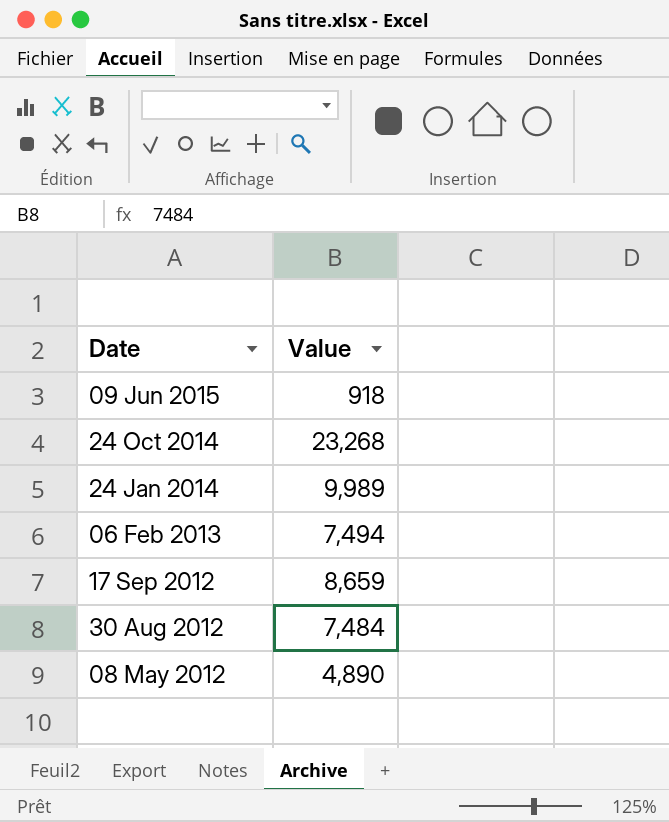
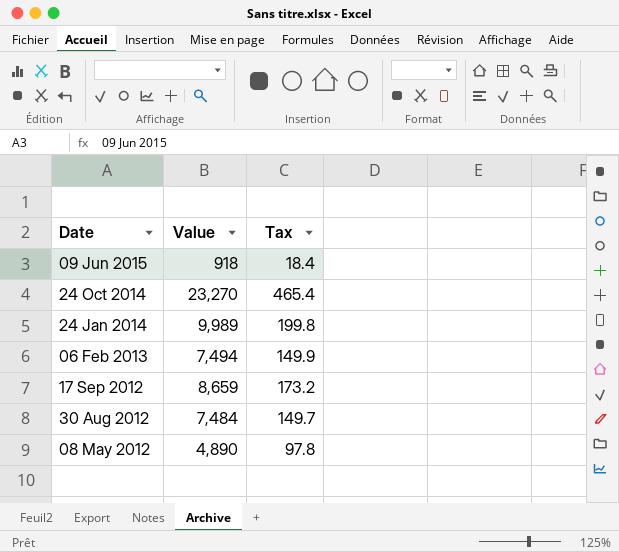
column Tax | formula: none -> [Value] * 0.02
24 Oct 2014 | Value: 23,268 -> 23,270

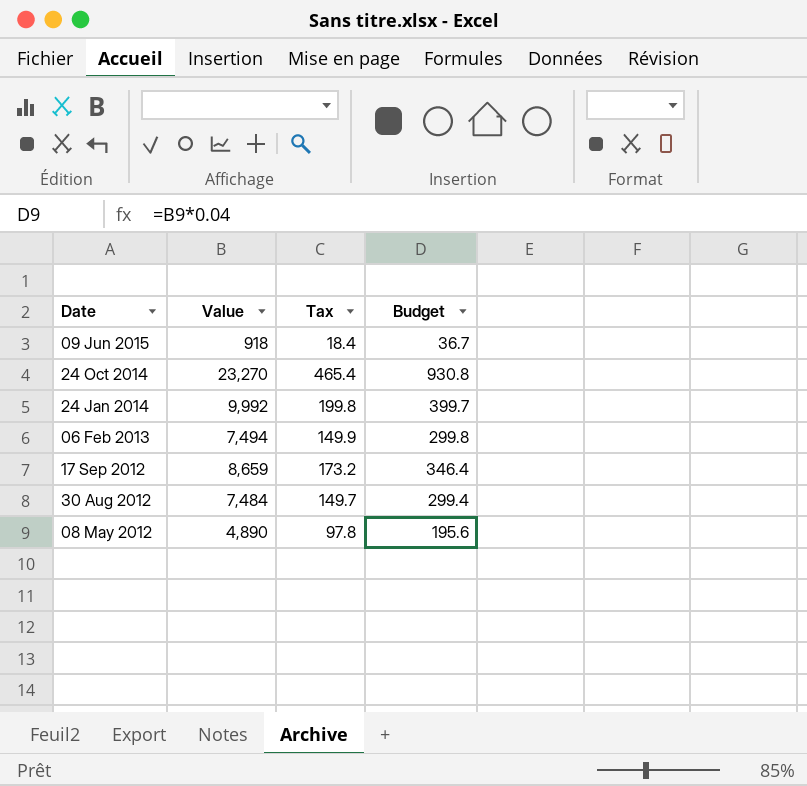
column Budget | formula: none -> [Value] * 0.04
24 Jan 2014 | Value: 9,989 -> 9,992

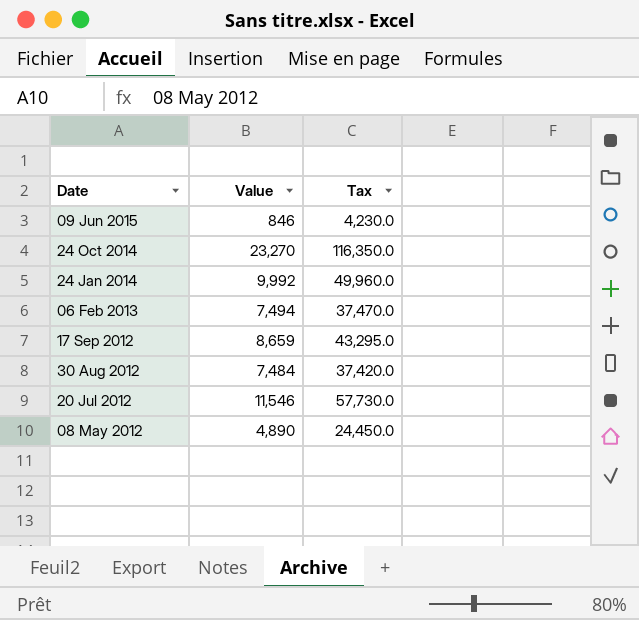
column Budget | formula: [Value] * 0.04 -> none
column Tax | formula: [Value] * 0.02 -> [Value] * 5
09 Jun 2015 | Value: 918 -> 846
row 20 Jul 2012: none -> 11,546 | 57,730.0

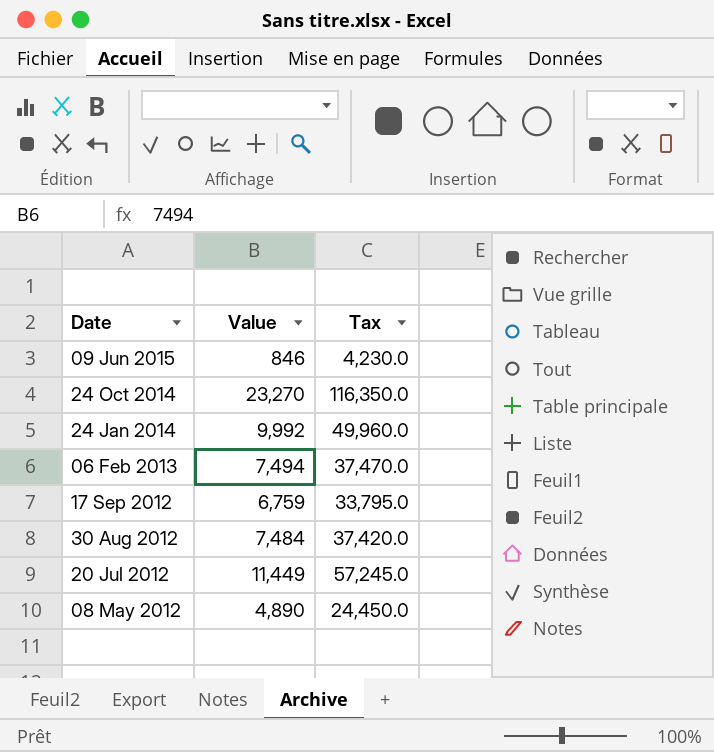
17 Sep 2012 | Value: 8,659 -> 6,759
17 Sep 2012 | Tax: 43,295.0 -> 33,795.0
20 Jul 2012 | Value: 11,546 -> 11,449
20 Jul 2012 | Tax: 57,730.0 -> 57,245.0

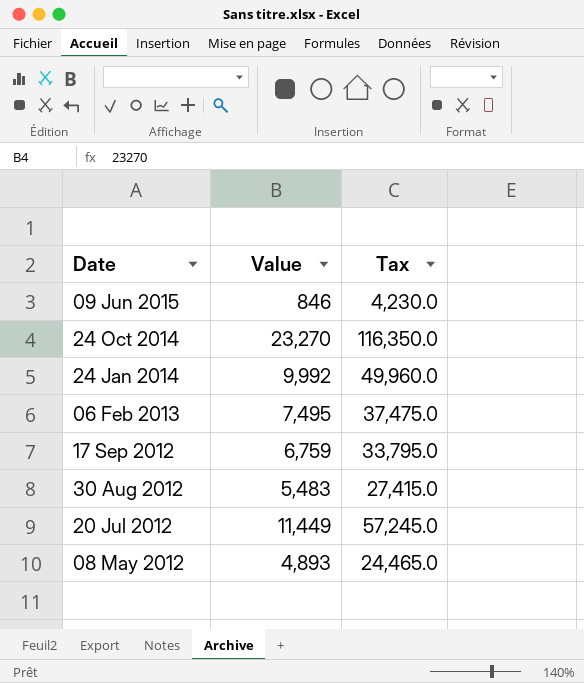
06 Feb 2013 | Value: 7,494 -> 7,495
06 Feb 2013 | Tax: 37,470.0 -> 37,475.0
30 Aug 2012 | Value: 7,484 -> 5,483
30 Aug 2012 | Tax: 37,420.0 -> 27,415.0
08 May 2012 | Value: 4,890 -> 4,893
08 May 2012 | Tax: 24,450.0 -> 24,465.0

